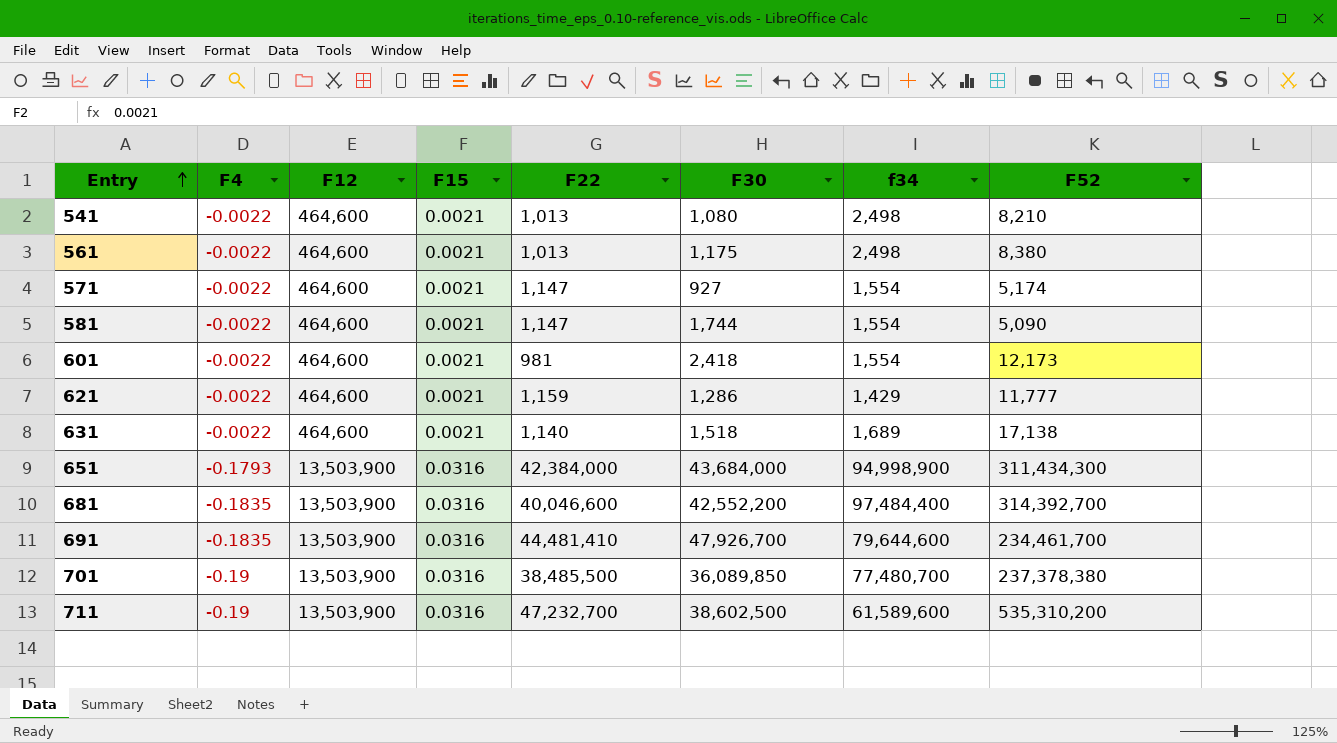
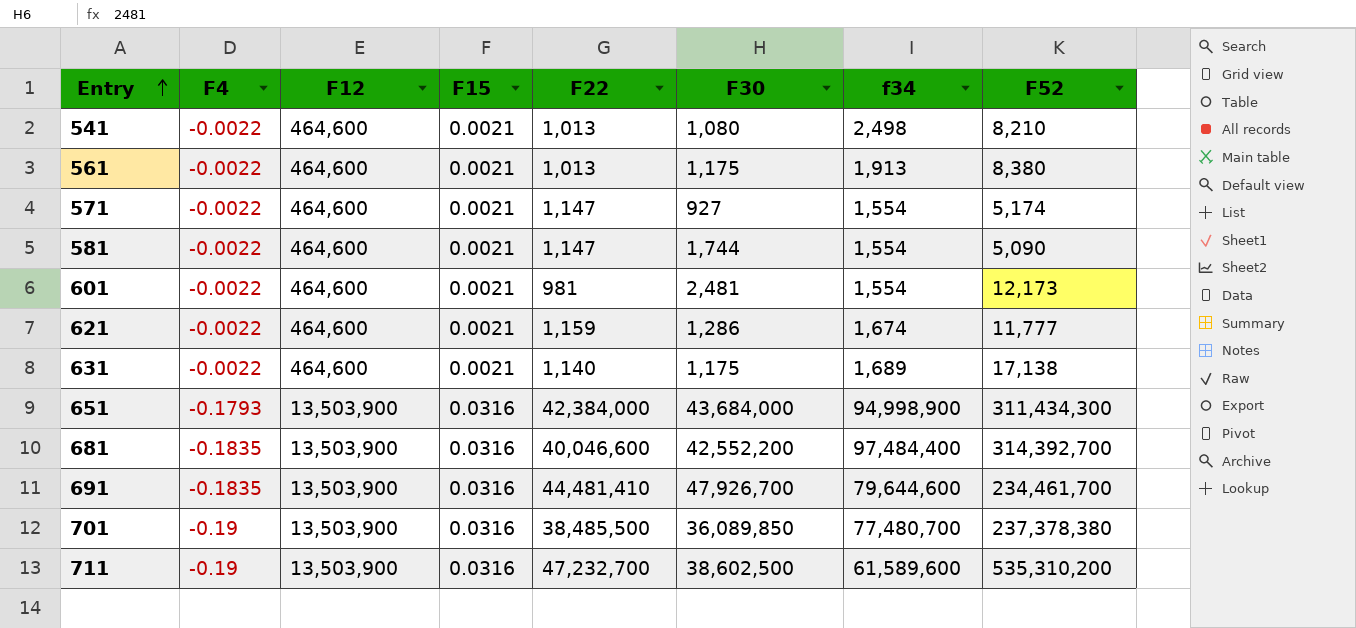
561 | f34: 2,498 -> 1,913
601 | F30: 2,418 -> 2,481
621 | f34: 1,429 -> 1,674
631 | F30: 1,518 -> 1,175

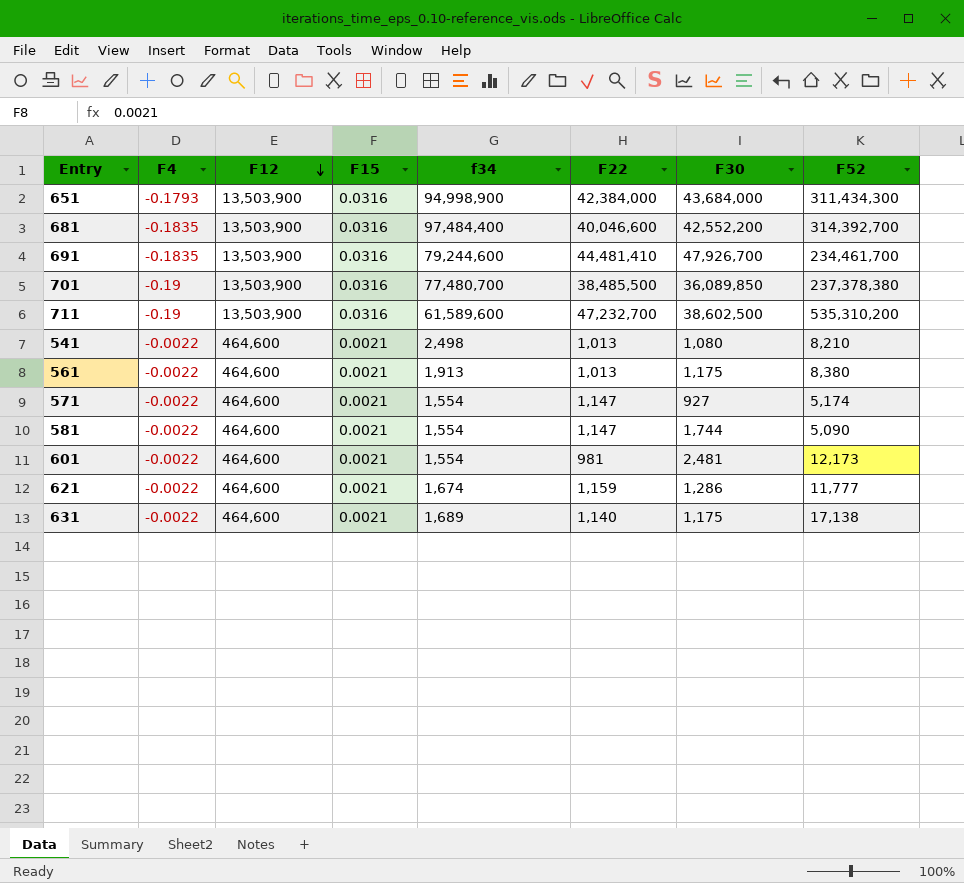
row order: Entry ascending -> F12 descending
column f34 | position: 7 -> 5
691 | f34: 79,644,600 -> 79,244,600

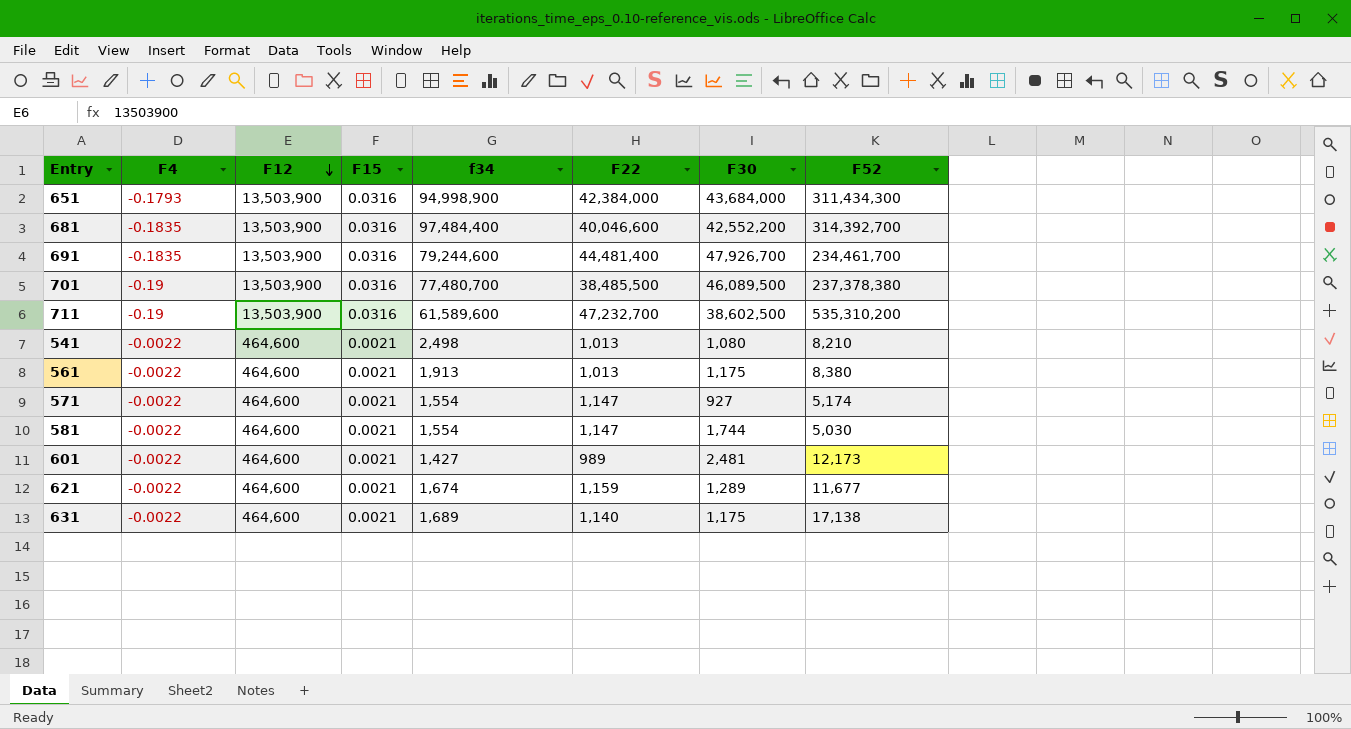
691 | F22: 44,481,410 -> 44,481,400
701 | F30: 36,089,850 -> 46,089,500
581 | F52: 5,090 -> 5,030
601 | f34: 1,554 -> 1,427
601 | F22: 981 -> 989
621 | F30: 1,286 -> 1,289
621 | F52: 11,777 -> 11,677

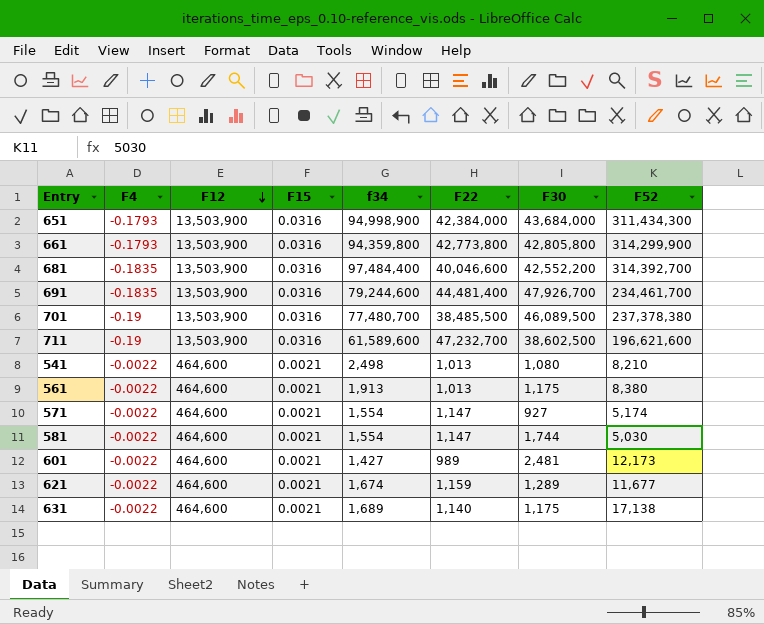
row 661: none -> -0.1793 | 13,503,900 | 0.0316 | 94,359,800 | 42,773,800 | 42,805,800 | 314,299,900
711 | F52: 535,310,200 -> 196,621,600

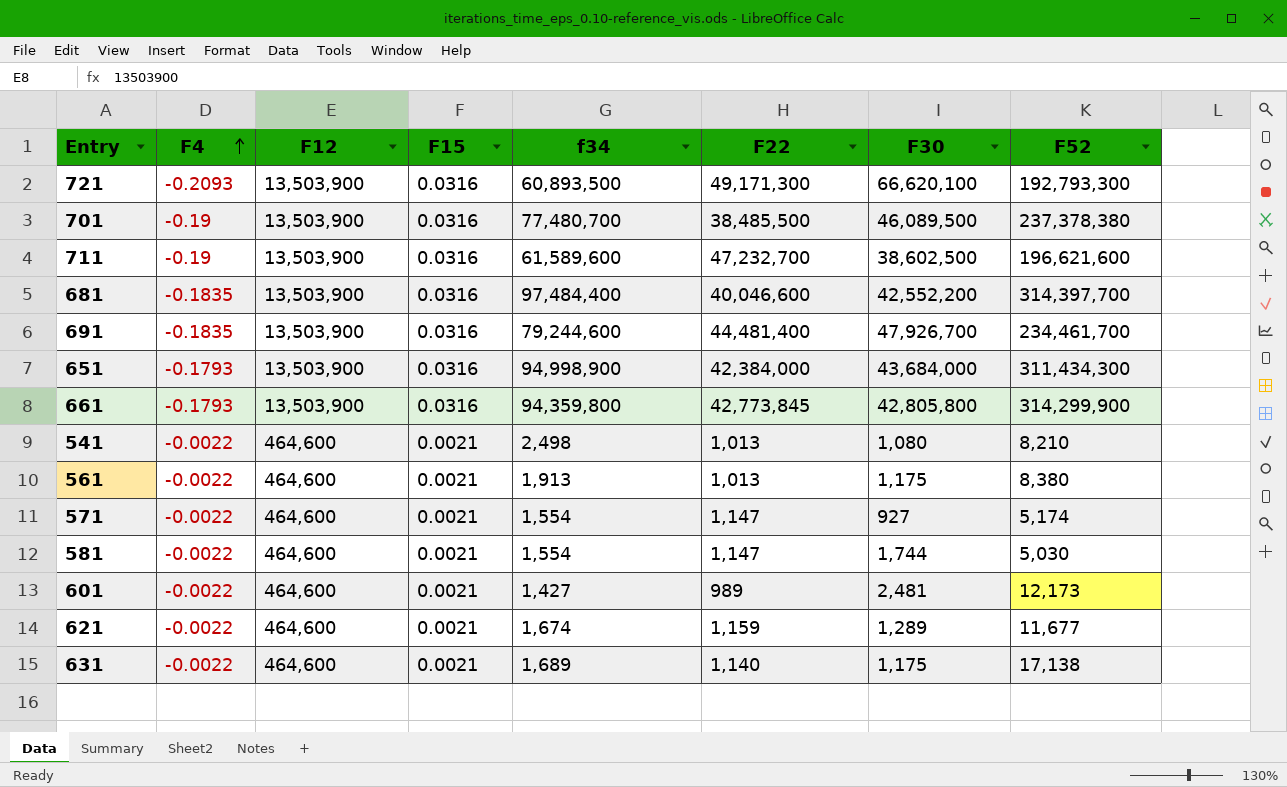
row order: F12 descending -> F4 ascending
row 721: none -> -0.2093 | 13,503,900 | 0.0316 | 60,893,500 | 49,171,300 | 66,620,100 | 192,793,300
681 | F52: 314,392,700 -> 314,397,700
661 | F22: 42,773,800 -> 42,773,845

